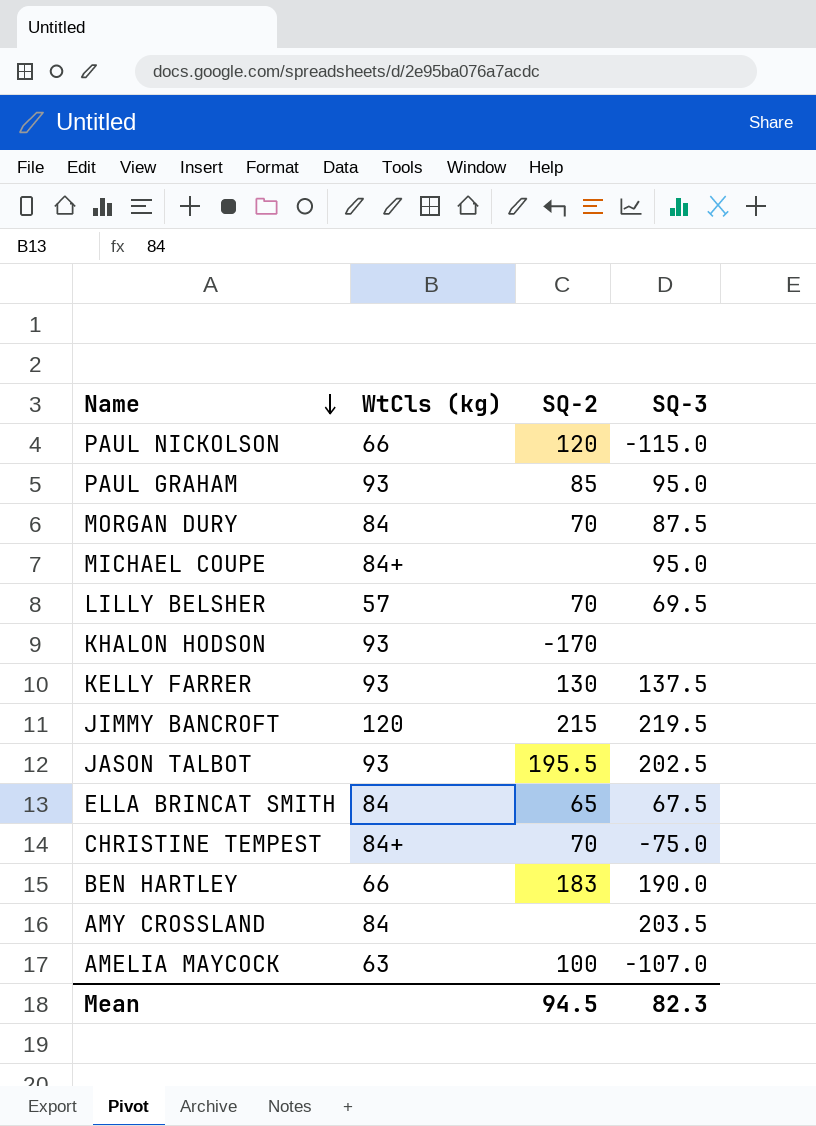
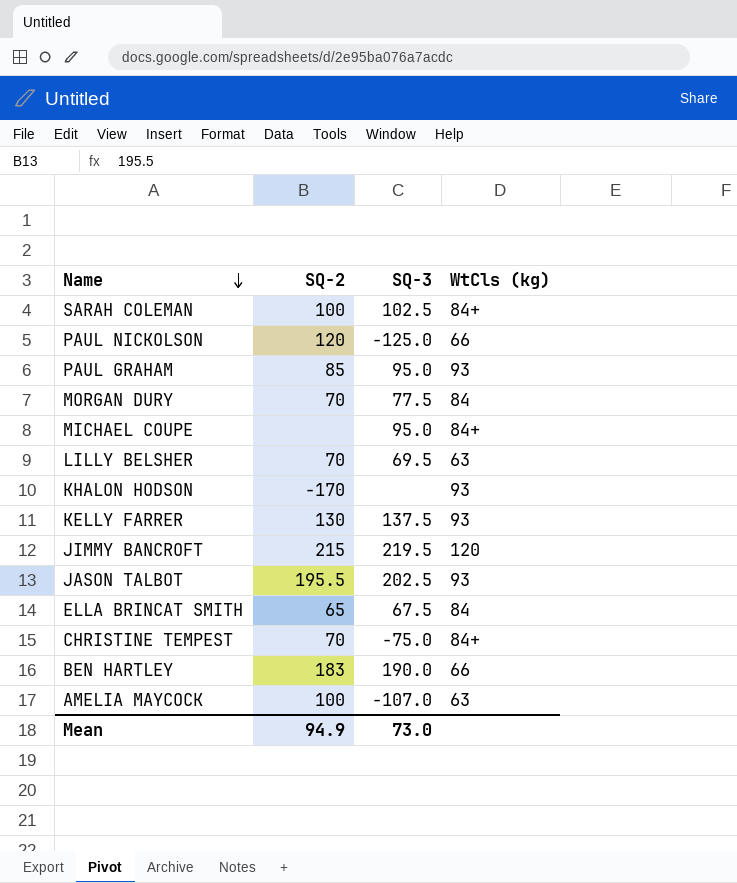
column WtCls (kg) | position: 2 -> 4
row AMY CROSSLAND: 84 | none | 203.5 -> none
row SARAH COLEMAN: none -> 100 | 102.5 | 84+
PAUL NICKOLSON | SQ-3: -115.0 -> -125.0
MORGAN DURY | SQ-3: 87.5 -> 77.5
LILLY BELSHER | WtCls (kg): 57 -> 63
Mean | SQ-2: 94.5 -> 94.9
Mean | SQ-3: 82.3 -> 73.0

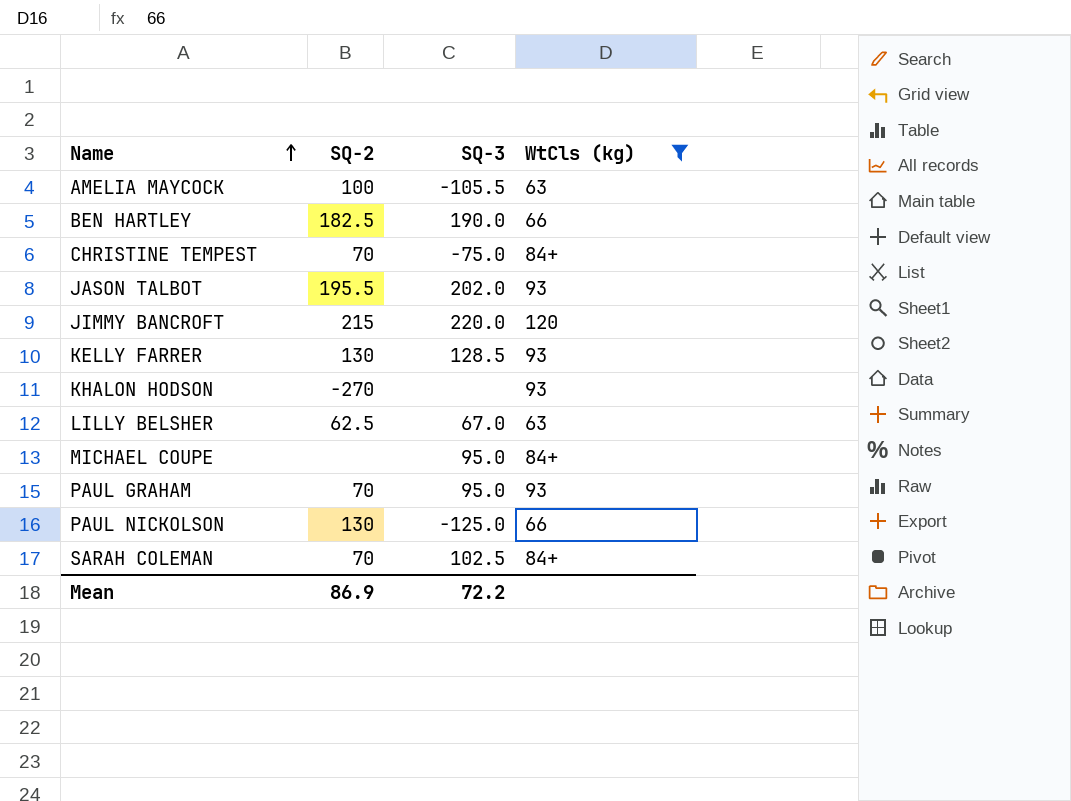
filter: none -> WtCls (kg) != 84
row order: Name descending -> Name ascending
AMELIA MAYCOCK | SQ-3: -107.0 -> -105.5
BEN HARTLEY | SQ-2: 183 -> 182.5
JASON TALBOT | SQ-3: 202.5 -> 202.0
JIMMY BANCROFT | SQ-3: 219.5 -> 220.0
KELLY FARRER | SQ-3: 137.5 -> 128.5
KHALON HODSON | SQ-2: -170 -> -270
LILLY BELSHER | SQ-2: 70 -> 62.5
LILLY BELSHER | SQ-3: 69.5 -> 67.0
PAUL GRAHAM | SQ-2: 85 -> 70
PAUL NICKOLSON | SQ-2: 120 -> 130
SARAH COLEMAN | SQ-2: 100 -> 70
Mean | SQ-2: 94.9 -> 86.9
Mean | SQ-3: 73.0 -> 72.2

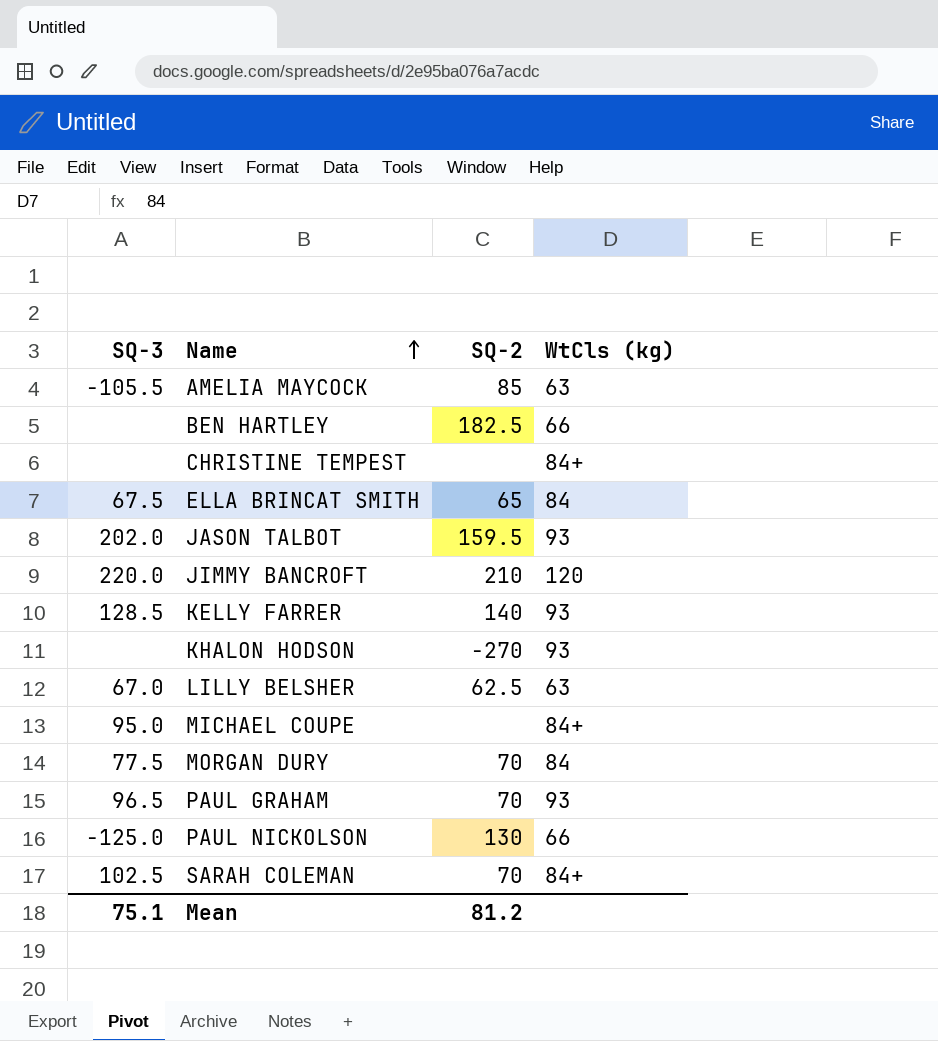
filter: WtCls (kg) != 84 -> none
column SQ-3 | position: 3 -> 1
AMELIA MAYCOCK | SQ-2: 100 -> 85
BEN HARTLEY | SQ-3: 190.0 -> none
CHRISTINE TEMPEST | SQ-3: -75.0 -> none
CHRISTINE TEMPEST | SQ-2: 70 -> none
JASON TALBOT | SQ-2: 195.5 -> 159.5
JIMMY BANCROFT | SQ-2: 215 -> 210
KELLY FARRER | SQ-2: 130 -> 140
PAUL GRAHAM | SQ-3: 95.0 -> 96.5
Mean | SQ-3: 72.2 -> 75.1
Mean | SQ-2: 86.9 -> 81.2

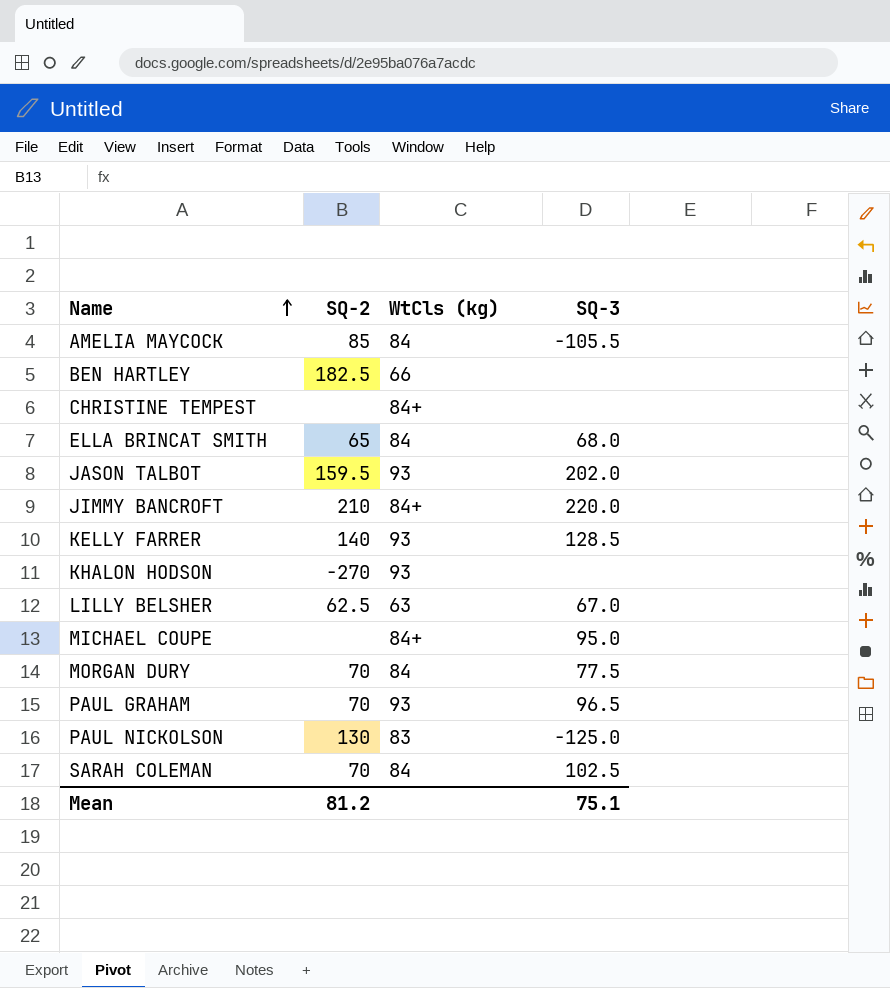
column SQ-3 | position: 1 -> 4
AMELIA MAYCOCK | WtCls (kg): 63 -> 84
ELLA BRINCAT SMITH | SQ-3: 67.5 -> 68.0
JIMMY BANCROFT | WtCls (kg): 120 -> 84+
PAUL NICKOLSON | WtCls (kg): 66 -> 83
SARAH COLEMAN | WtCls (kg): 84+ -> 84

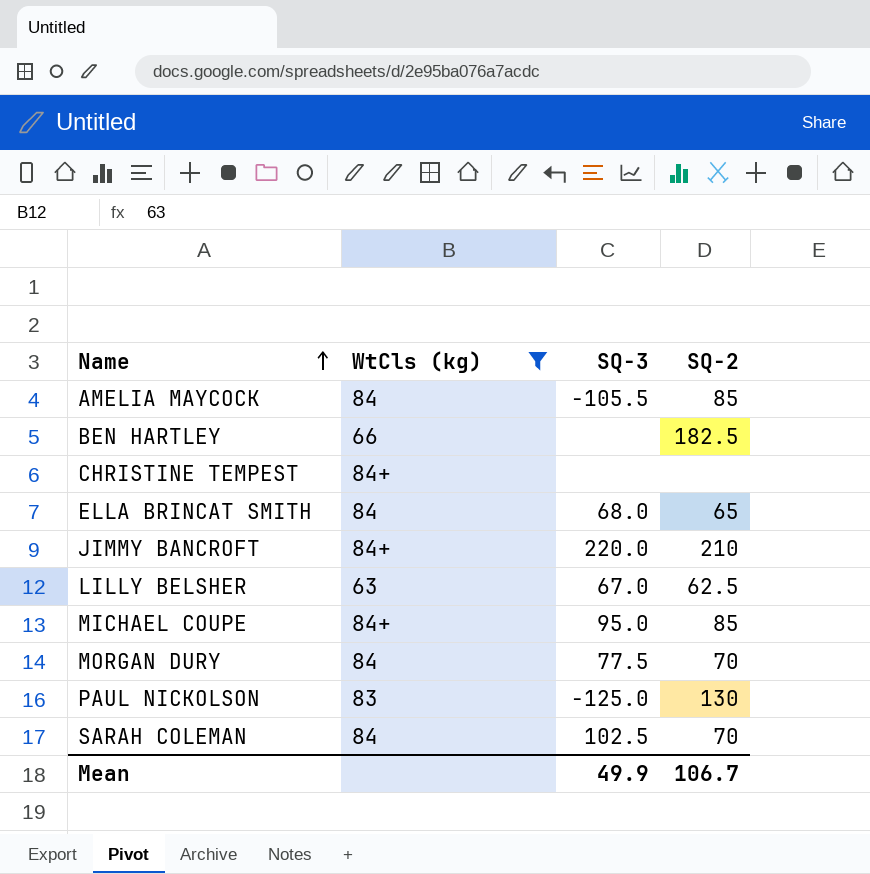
filter: none -> WtCls (kg) != 93
column SQ-2 | position: 2 -> 4
MICHAEL COUPE | SQ-2: none -> 85
Mean | SQ-3: 75.1 -> 49.9
Mean | SQ-2: 81.2 -> 106.7

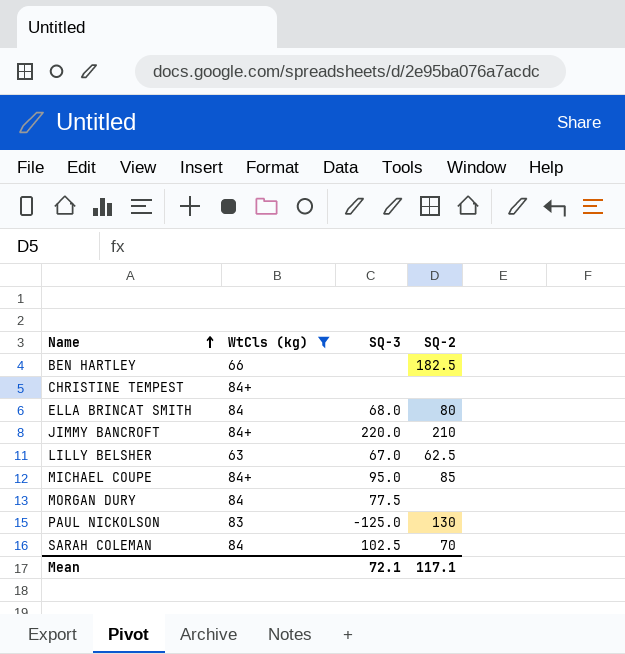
row AMELIA MAYCOCK: 84 | -105.5 | 85 -> none
ELLA BRINCAT SMITH | SQ-2: 65 -> 80
MORGAN DURY | SQ-2: 70 -> none
Mean | SQ-3: 49.9 -> 72.1
Mean | SQ-2: 106.7 -> 117.1

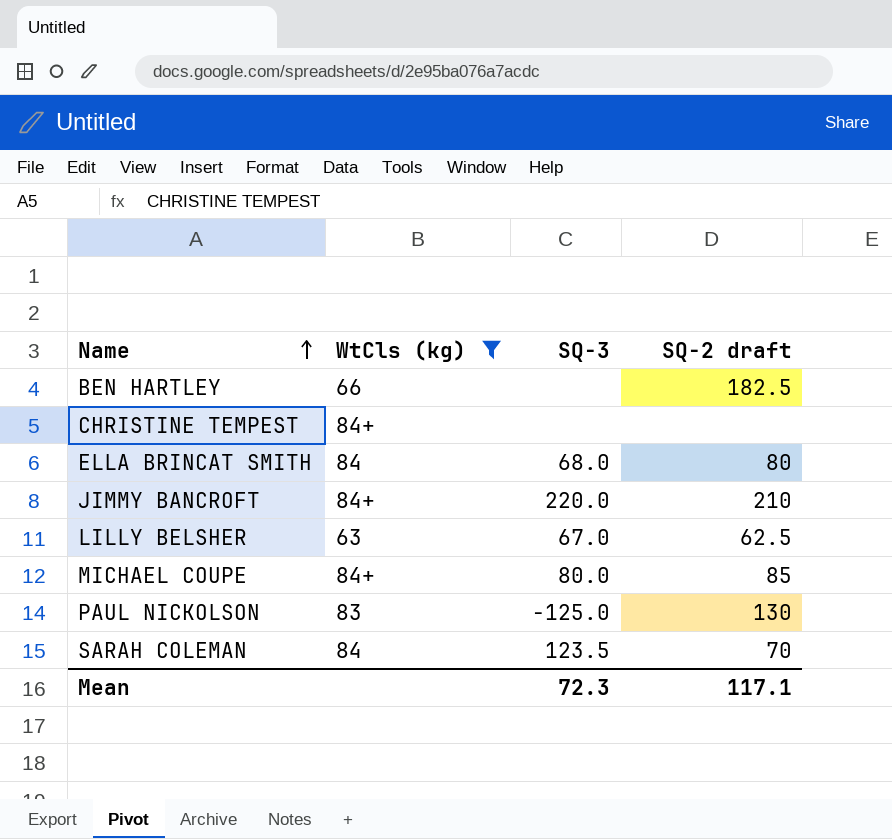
column name: SQ-2 -> SQ-2 draft
row MORGAN DURY: 84 | 77.5 | none -> none
MICHAEL COUPE | SQ-3: 95.0 -> 80.0
SARAH COLEMAN | SQ-3: 102.5 -> 123.5
Mean | SQ-3: 72.1 -> 72.3

